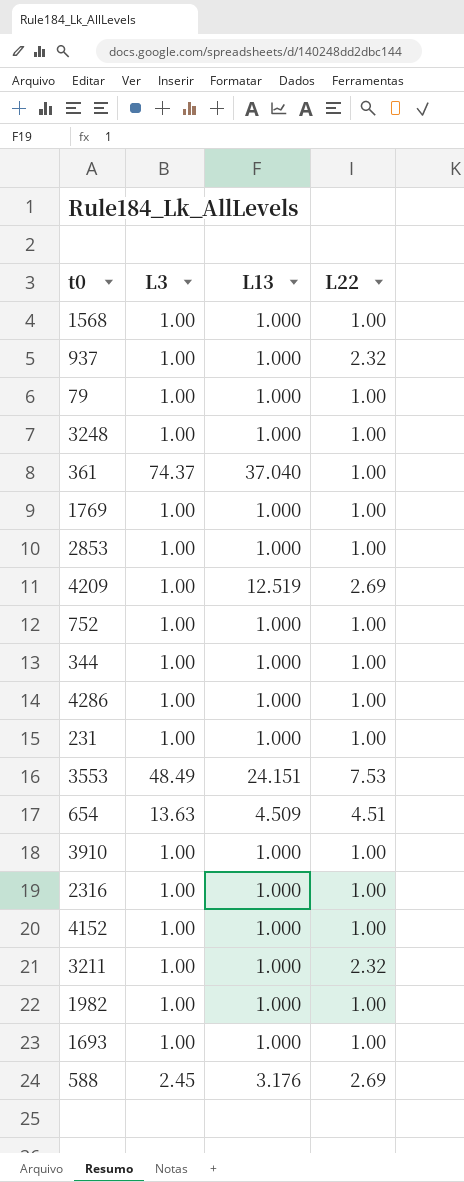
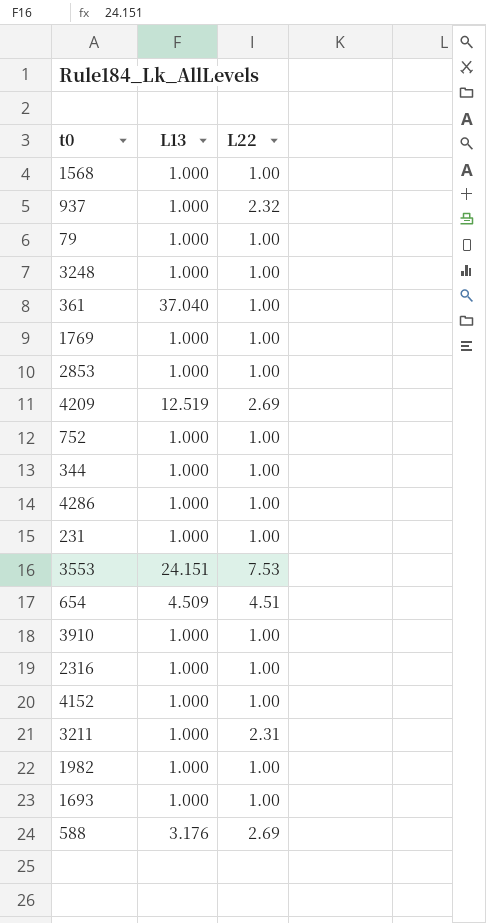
column L3 | position: 2 -> none
3211 | L22: 2.32 -> 2.31

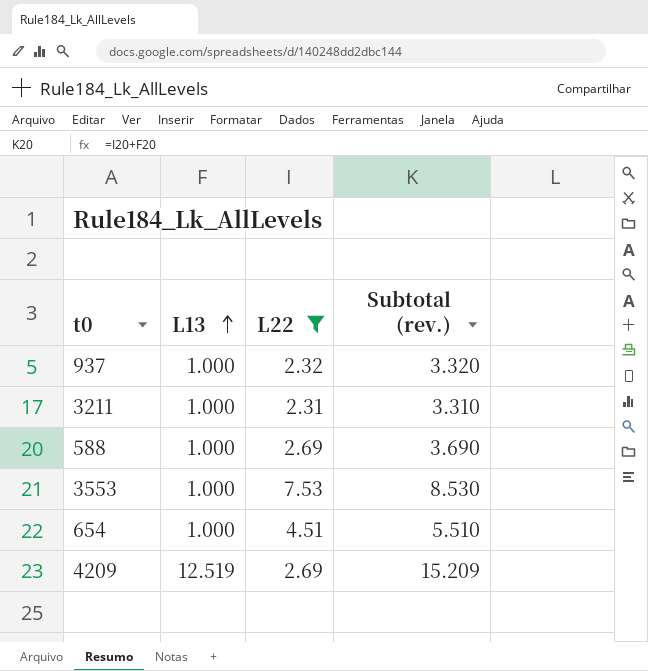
filter: none -> L22 != 1.00
row order: none -> L13 ascending
column Subtotal (rev.) | formula: none -> [L13] + [L22]
588 | L13: 3.176 -> 1.000
3553 | L13: 24.151 -> 1.000
654 | L13: 4.509 -> 1.000

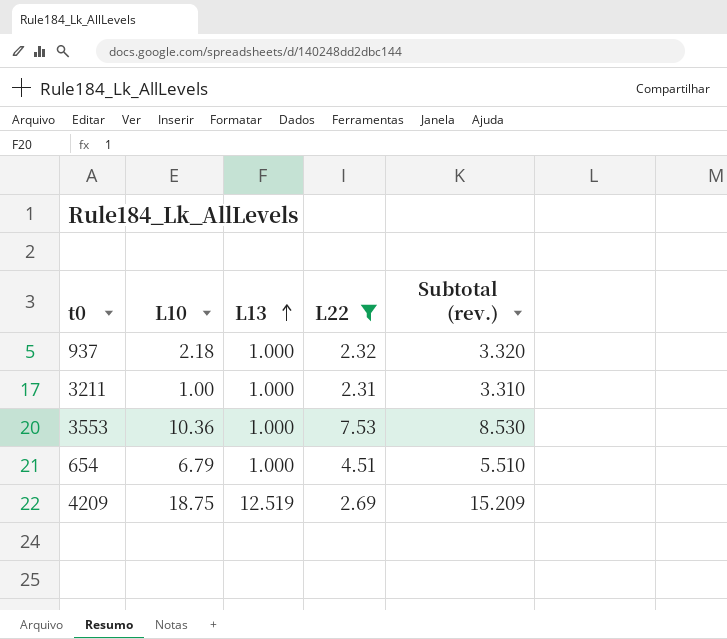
column L10 | position: none -> 2
row 588: 1.000 | 2.69 | 3.690 -> none

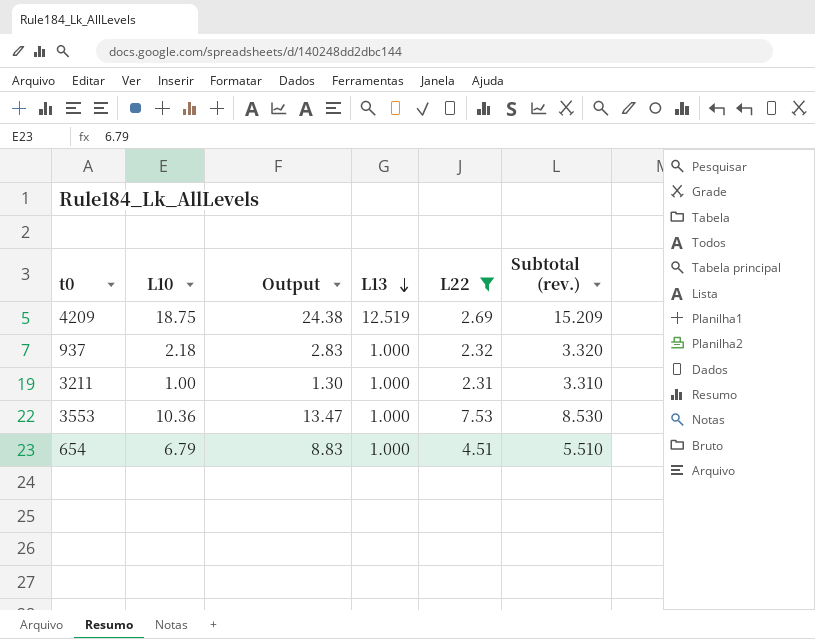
row order: L13 ascending -> L13 descending
column Output | formula: none -> [L10] * 1.3

